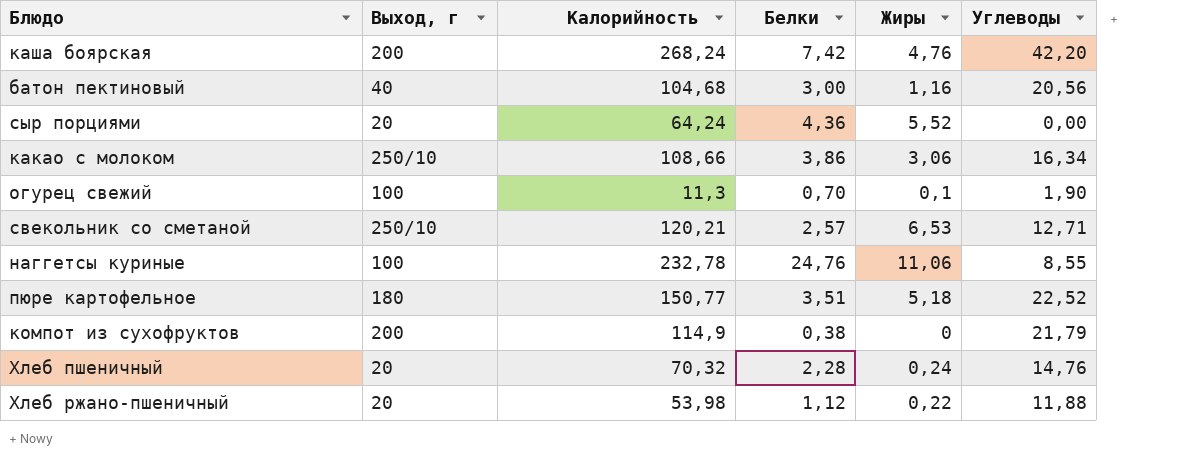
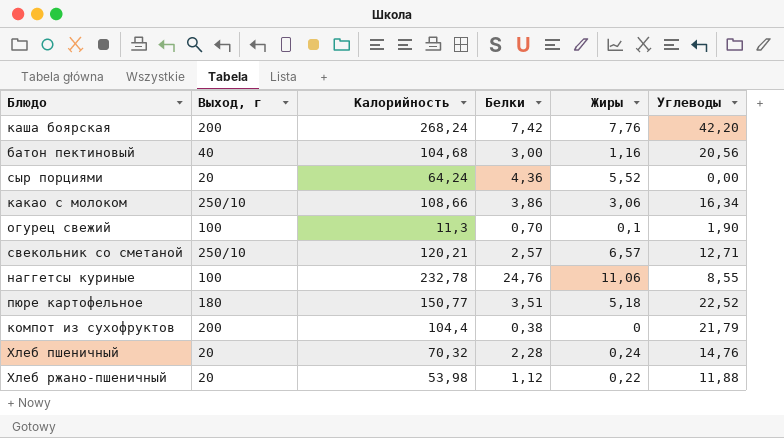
каша боярская | Жиры: 4,76 -> 7,76
свекольник со сметаной | Жиры: 6,53 -> 6,57
компот из сухофруктов | Калорийность: 114,9 -> 104,4

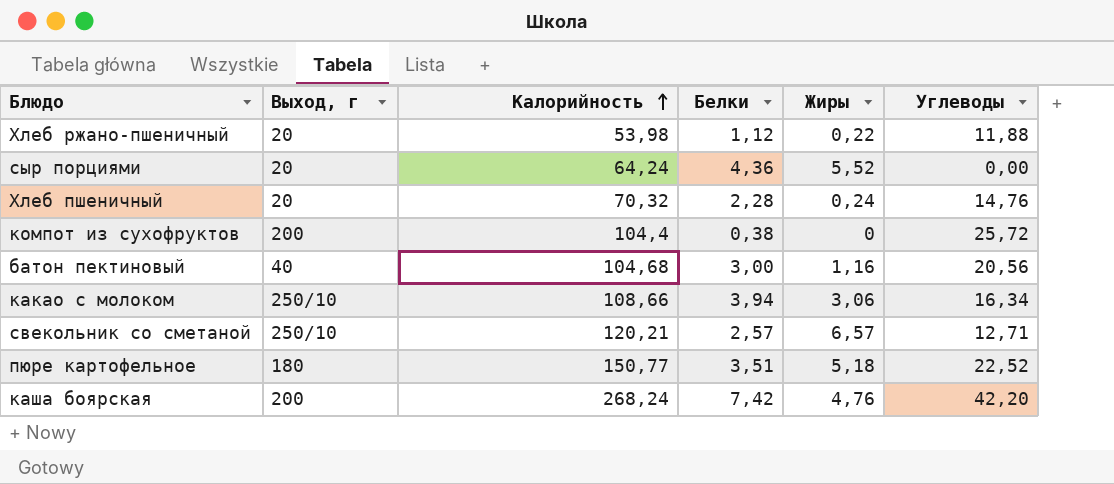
row order: none -> Калорийность ascending
row огурец свежий: 100 | 11,3 | 0,70 | 0,1 | 1,90 -> none
row наггетсы куриные: 100 | 232,78 | 24,76 | 11,06 | 8,55 -> none
компот из сухофруктов | Углеводы: 21,79 -> 25,72
какао с молоком | Белки: 3,86 -> 3,94
каша боярская | Жиры: 7,76 -> 4,76

